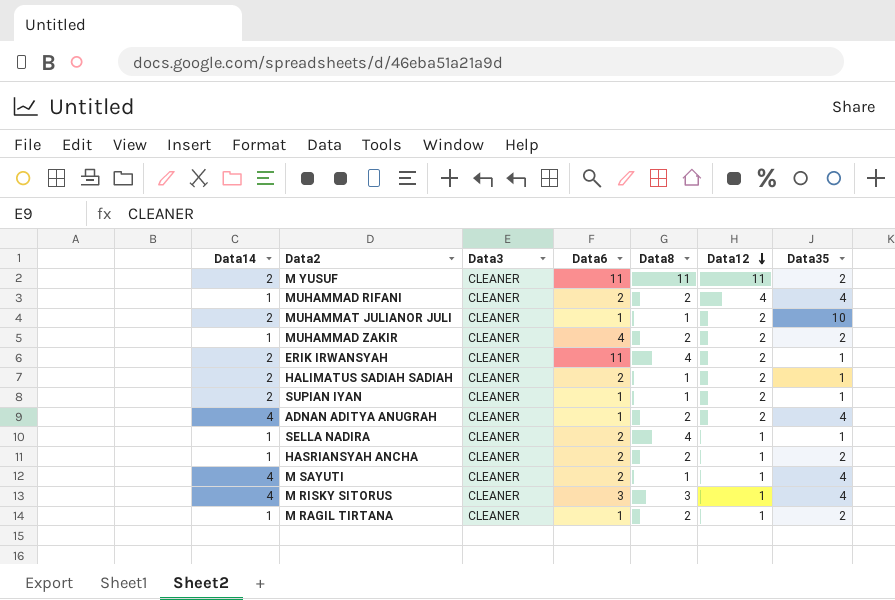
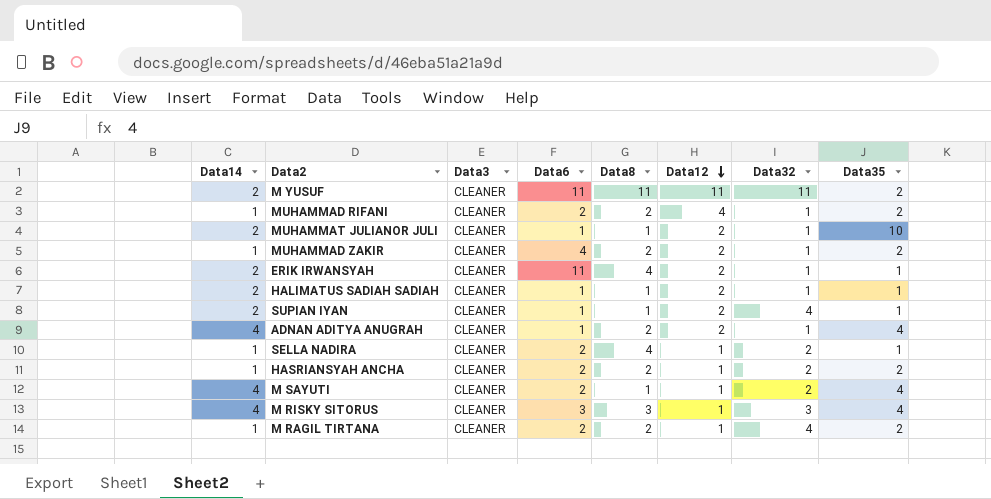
column Data32 | position: none -> 7
MUHAMMAD RIFANI | Data35: 4 -> 2
HALIMATUS SADIAH SADIAH | Data6: 2 -> 1
M RAGIL TIRTANA | Data6: 1 -> 2

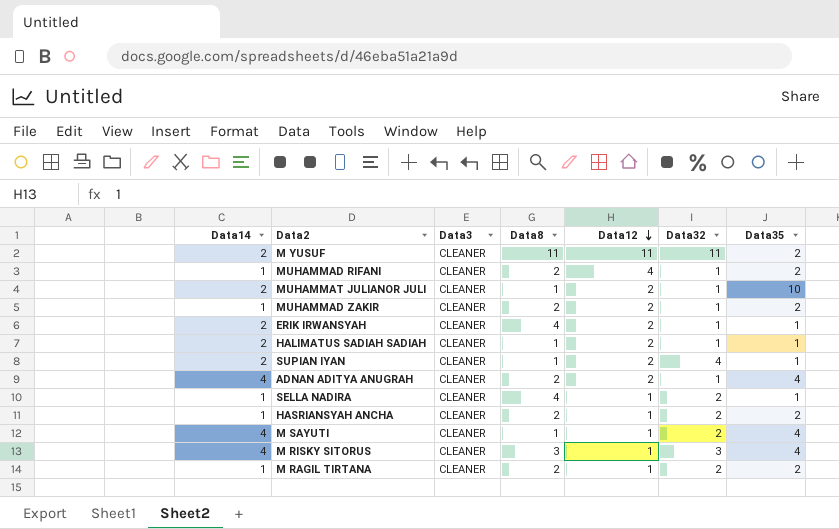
column Data6 | position: 4 -> none
M RAGIL TIRTANA | Data32: 4 -> 2

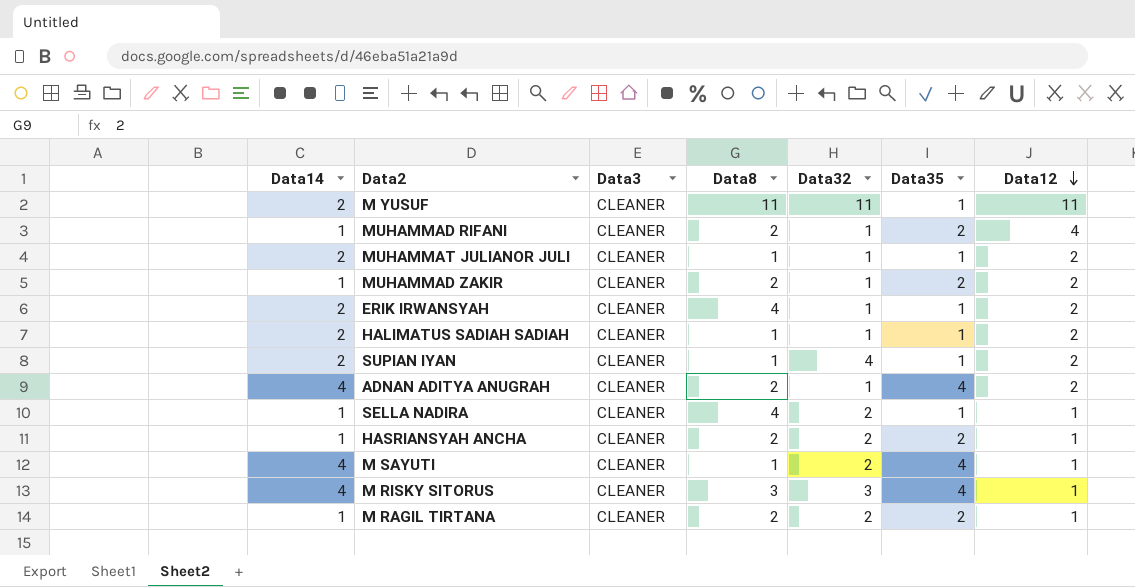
column Data12 | position: 5 -> 7
M YUSUF | Data35: 2 -> 1
MUHAMMAT JULIANOR JULI | Data35: 10 -> 1

